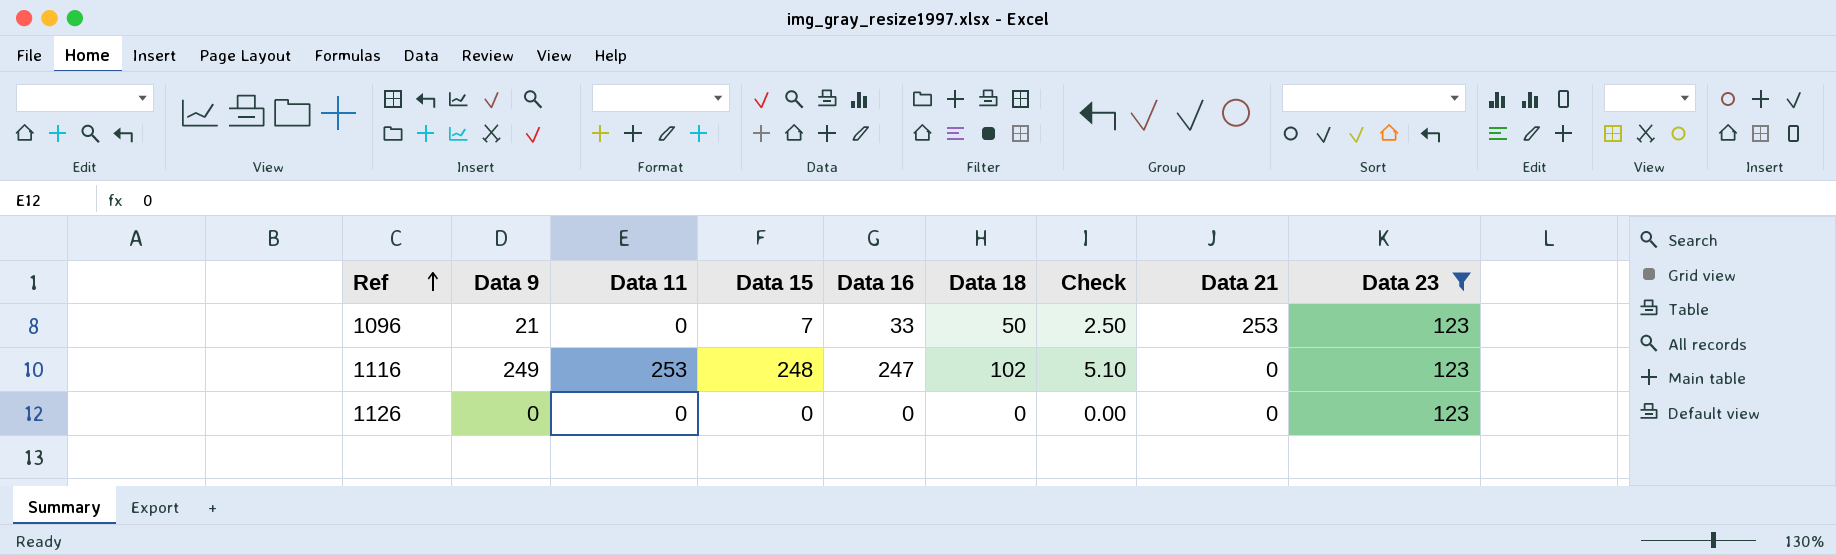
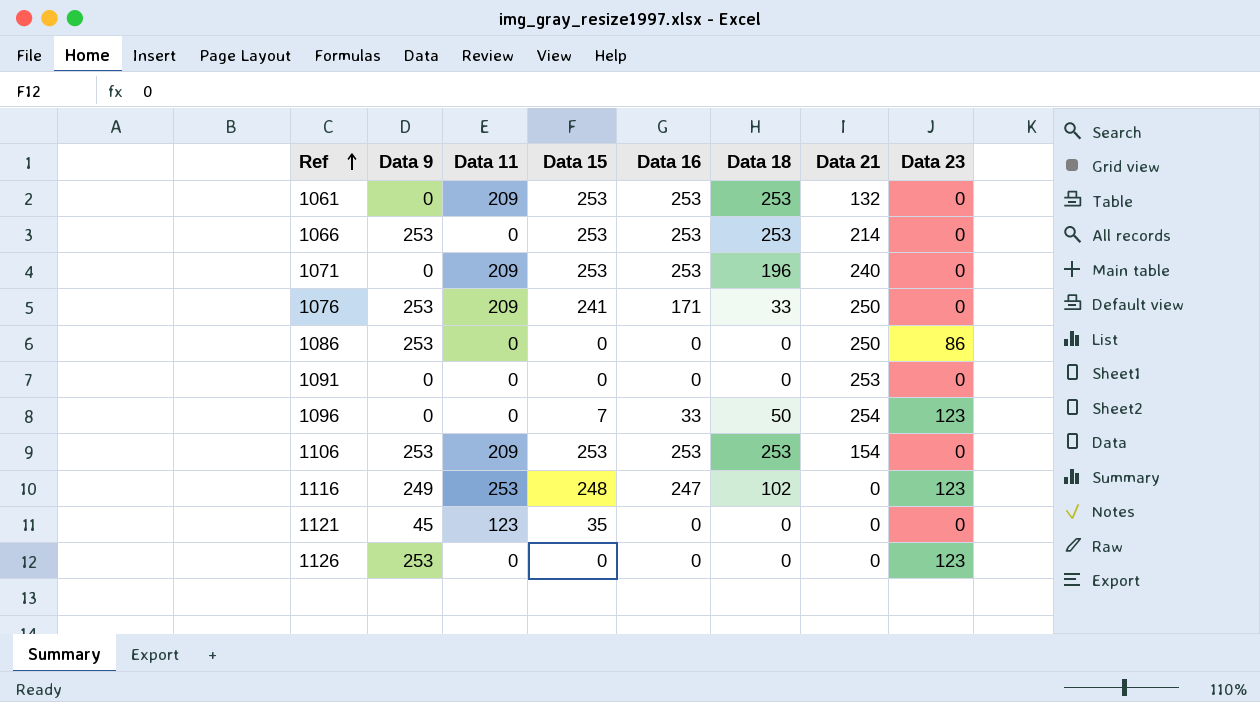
filter: Data 23 = 123 -> none
column Check | formula: [Data 18] * 0.05 -> none
1096 | Data 9: 21 -> 0
1096 | Data 21: 253 -> 254
1126 | Data 9: 0 -> 253

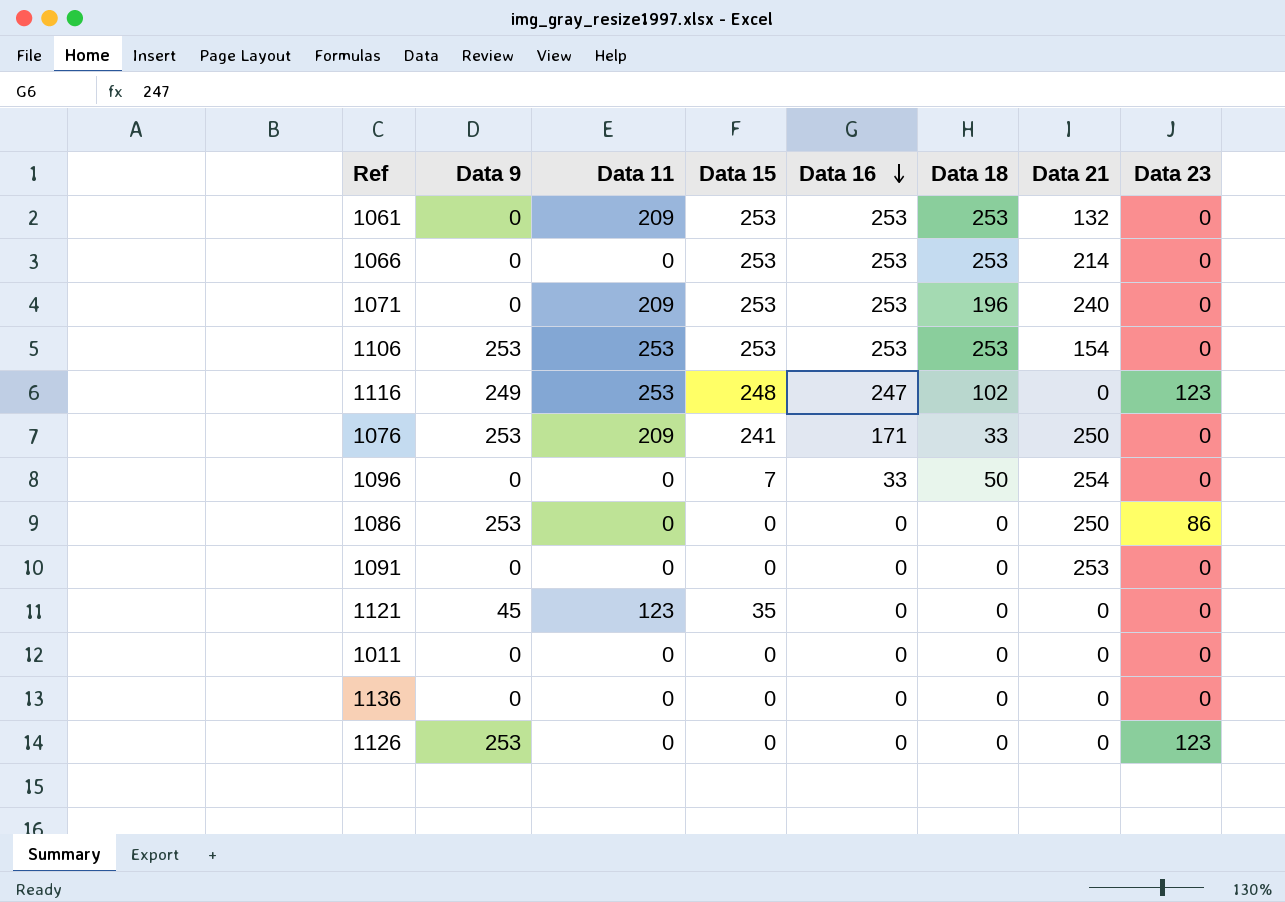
row order: Ref ascending -> Data 16 descending
1066 | Data 9: 253 -> 0
1106 | Data 11: 209 -> 253
1096 | Data 23: 123 -> 0
row 1011: none -> 0 | 0 | 0 | 0 | 0 | 0 | 0
row 1136: none -> 0 | 0 | 0 | 0 | 0 | 0 | 0

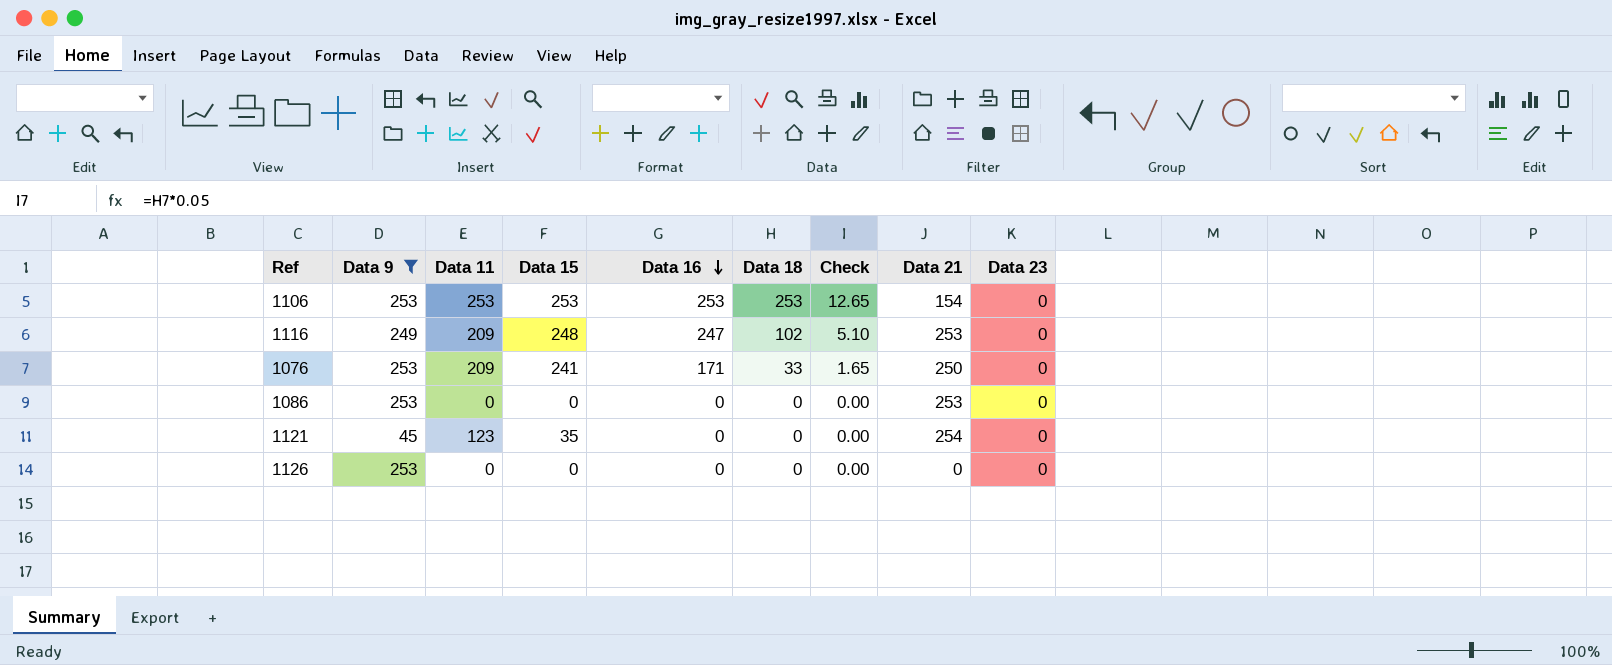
filter: none -> Data 9 != 0
column Check | formula: none -> [Data 18] * 0.05
1116 | Data 11: 253 -> 209
1116 | Data 21: 0 -> 253
1116 | Data 23: 123 -> 0
1086 | Data 21: 250 -> 253
1086 | Data 23: 86 -> 0
1121 | Data 21: 0 -> 254
1126 | Data 23: 123 -> 0

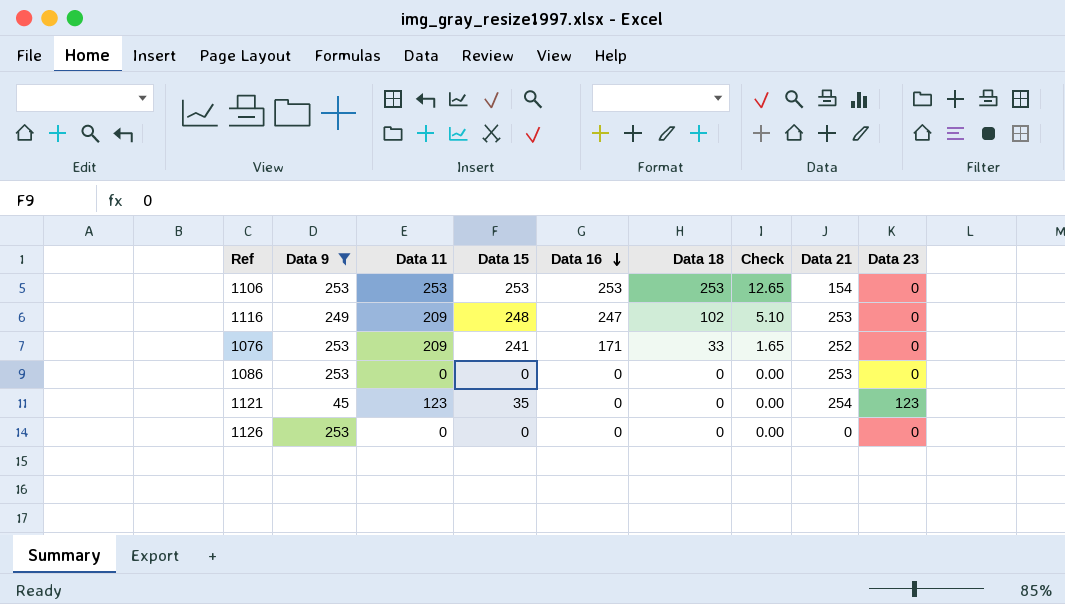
1076 | Data 21: 250 -> 252
1121 | Data 23: 0 -> 123

